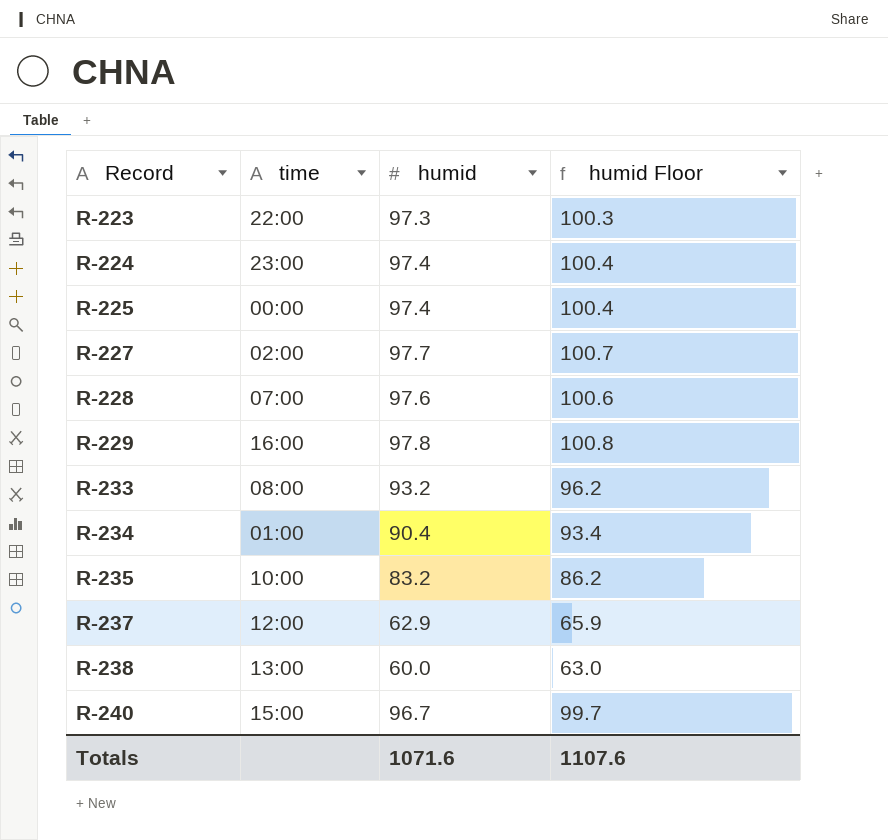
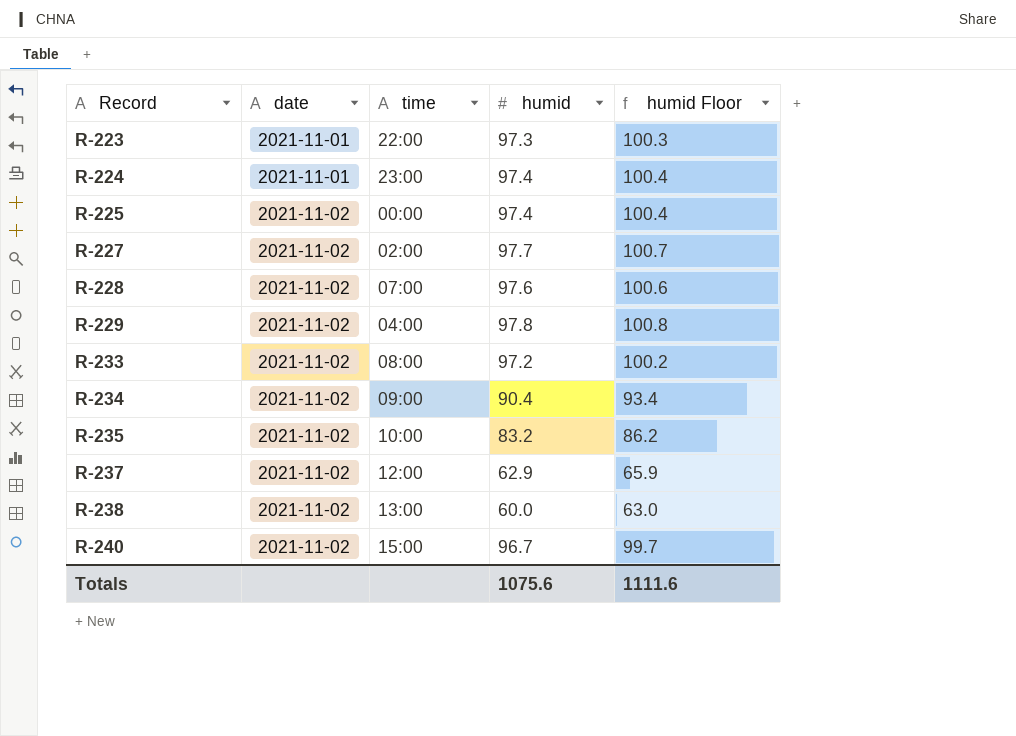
column date | position: none -> 2
R-229 | time: 16:00 -> 04:00
R-233 | humid: 93.2 -> 97.2
R-233 | humid Floor: 96.2 -> 100.2
R-234 | time: 01:00 -> 09:00
Totals | humid: 1071.6 -> 1075.6
Totals | humid Floor: 1107.6 -> 1111.6

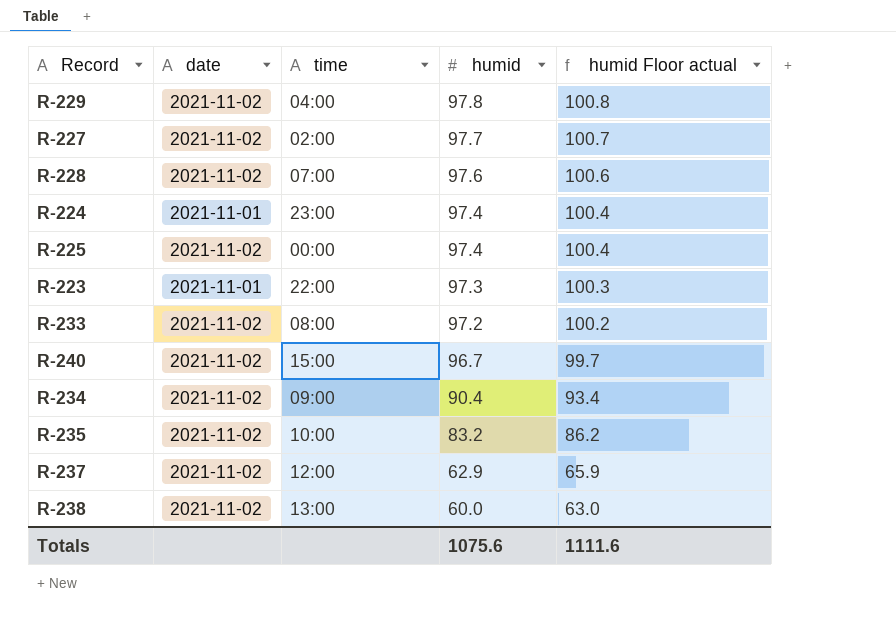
row order: Record ascending -> humid descending
column name: humid Floor -> humid Floor actual

